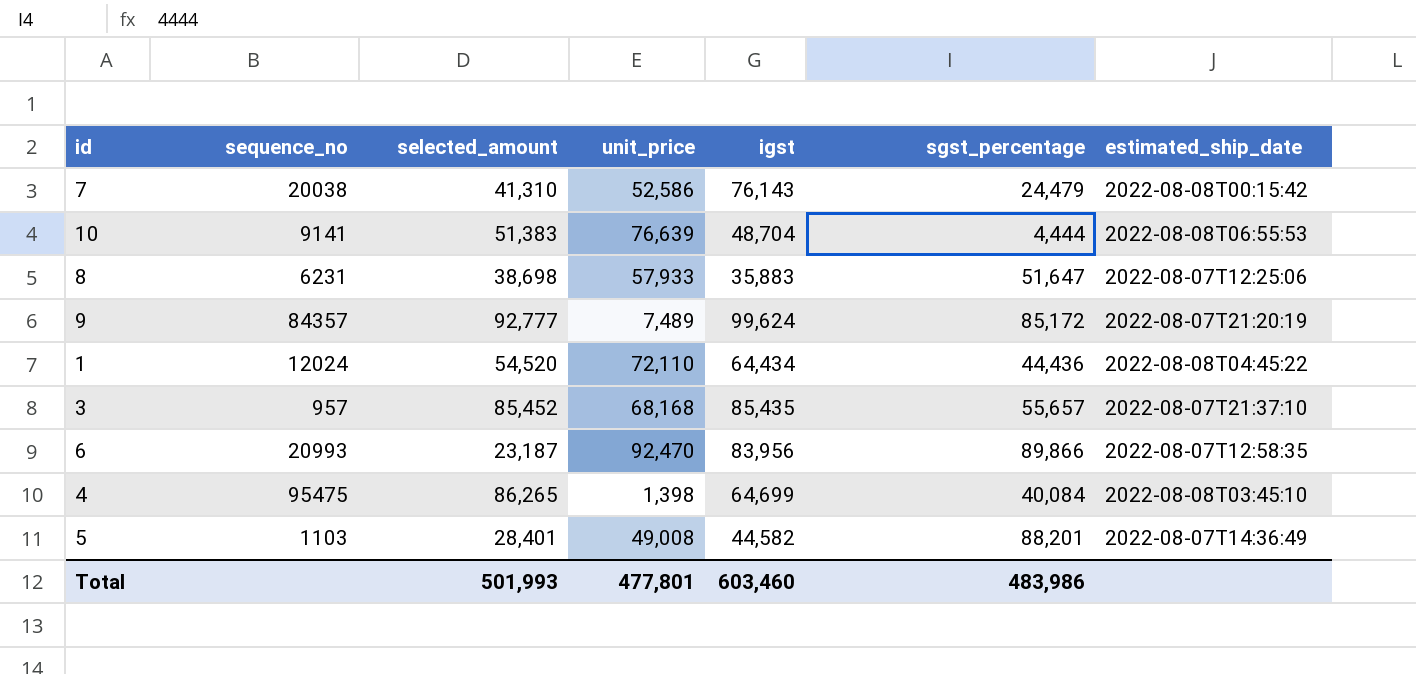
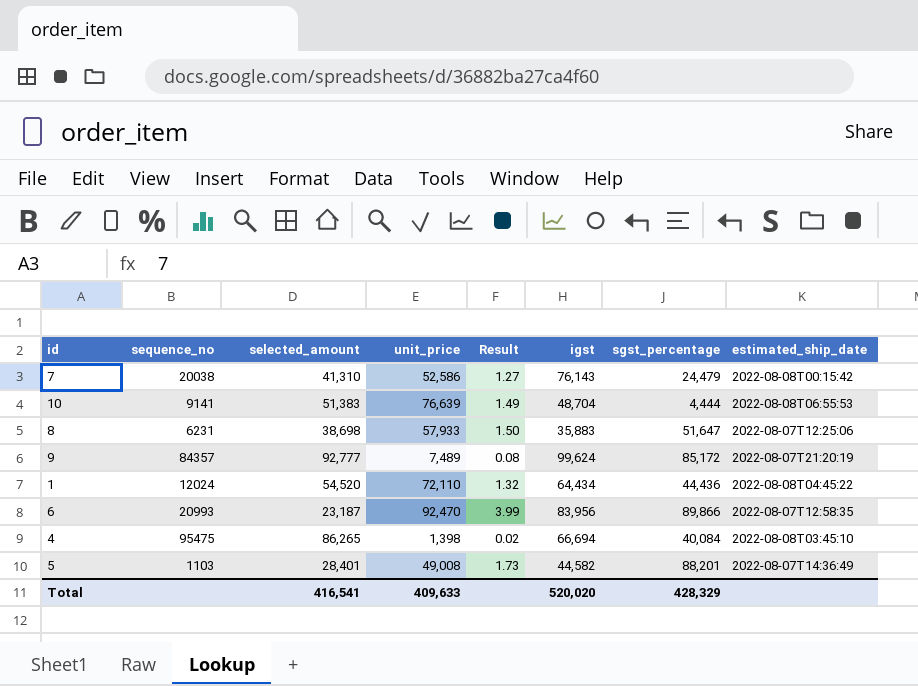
column Result | formula: none -> [unit_price] / [selected_amount]
row 3: 957 | 85,452 | 68,168 | 85,435 | 55,657 | 2022-08-07T21:37:10 -> none
4 | igst: 64,699 -> 66,694
Total | selected_amount: 501,993 -> 416,541
Total | unit_price: 477,801 -> 409,633
Total | igst: 603,460 -> 520,020
Total | sgst_percentage: 483,986 -> 428,329

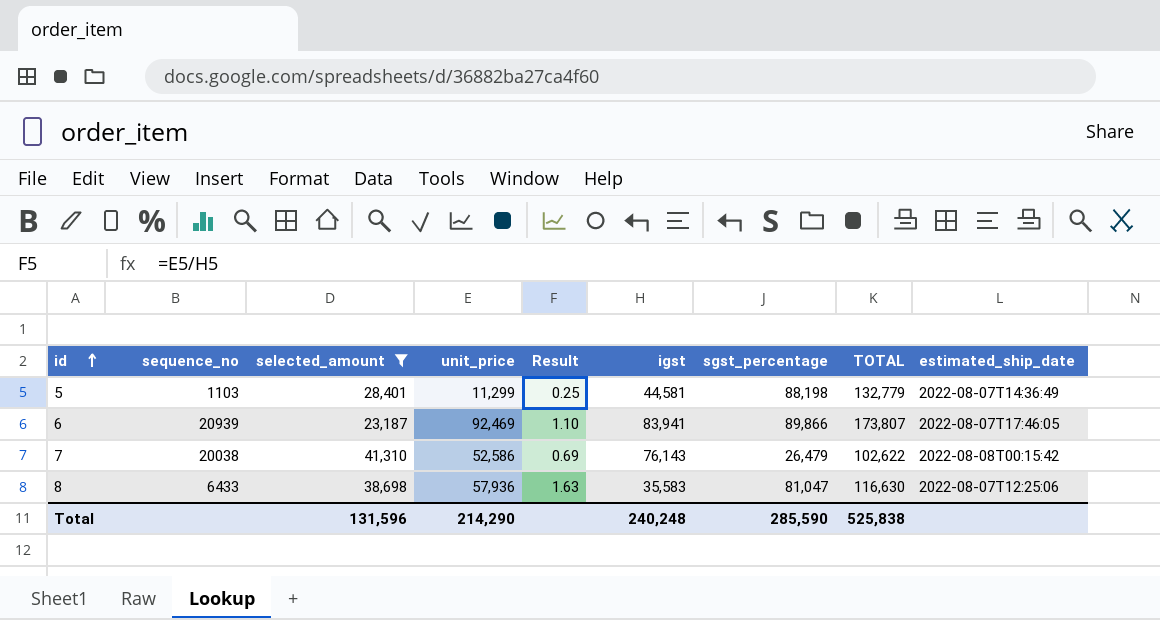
filter: none -> selected_amount <= 41,310
row order: none -> id ascending
column Result | formula: [unit_price] / [selected_amount] -> [unit_price] / [igst]
column TOTAL | formula: none -> [igst] + [sgst_percentage]
5 | unit_price: 49,008 -> 11,299
5 | igst: 44,582 -> 44,581
5 | sgst_percentage: 88,201 -> 88,198
6 | sequence_no: 20993 -> 20939
6 | unit_price: 92,470 -> 92,469
6 | igst: 83,956 -> 83,941
6 | estimated_ship_date: 2022-08-07T12:58:35 -> 2022-08-07T17:46:05
7 | sgst_percentage: 24,479 -> 26,479
8 | sequence_no: 6231 -> 6433
8 | unit_price: 57,933 -> 57,936
8 | igst: 35,883 -> 35,583
8 | sgst_percentage: 51,647 -> 81,047
Total | selected_amount: 416,541 -> 131,596
Total | unit_price: 409,633 -> 214,290
Total | igst: 520,020 -> 240,248
Total | sgst_percentage: 428,329 -> 285,590

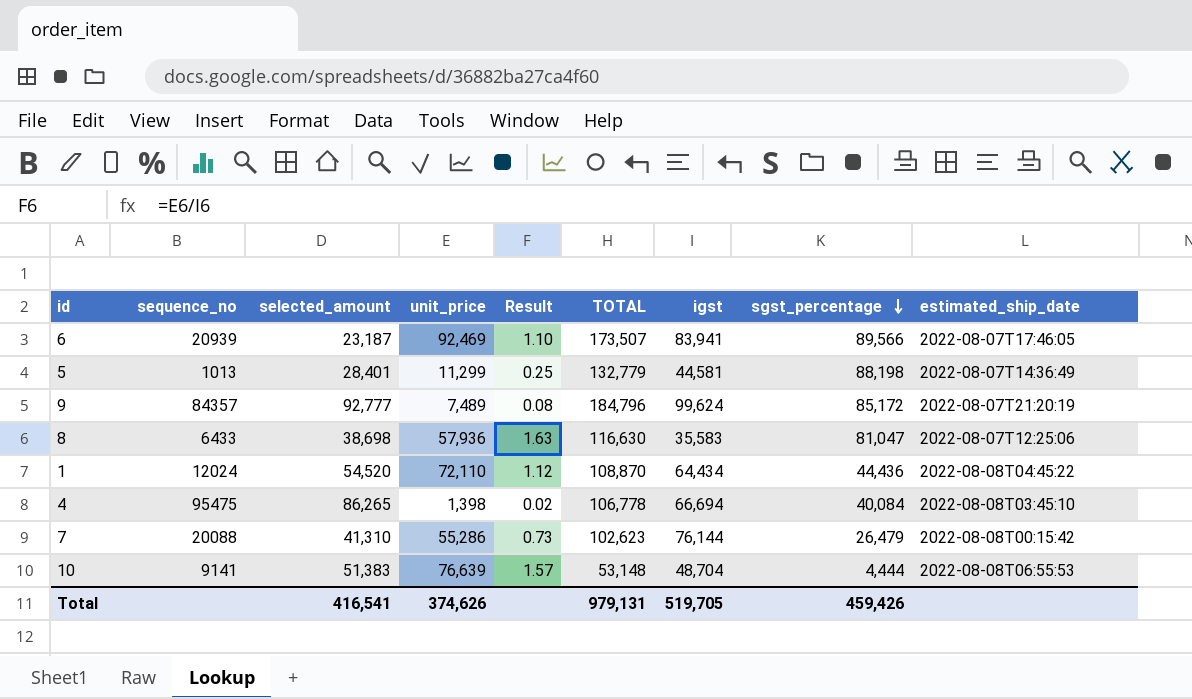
filter: selected_amount <= 41,310 -> none
row order: id ascending -> sgst_percentage descending
column TOTAL | position: 8 -> 6
6 | TOTAL: 173,807 -> 173,507
6 | sgst_percentage: 89,866 -> 89,566
5 | sequence_no: 1103 -> 1013
7 | sequence_no: 20038 -> 20088
7 | unit_price: 52,586 -> 55,286
7 | Result: 0.69 -> 0.73
7 | TOTAL: 102,622 -> 102,623
7 | igst: 76,143 -> 76,144
Total | selected_amount: 131,596 -> 416,541
Total | unit_price: 214,290 -> 374,626
Total | TOTAL: 525,838 -> 979,131
Total | igst: 240,248 -> 519,705
Total | sgst_percentage: 285,590 -> 459,426

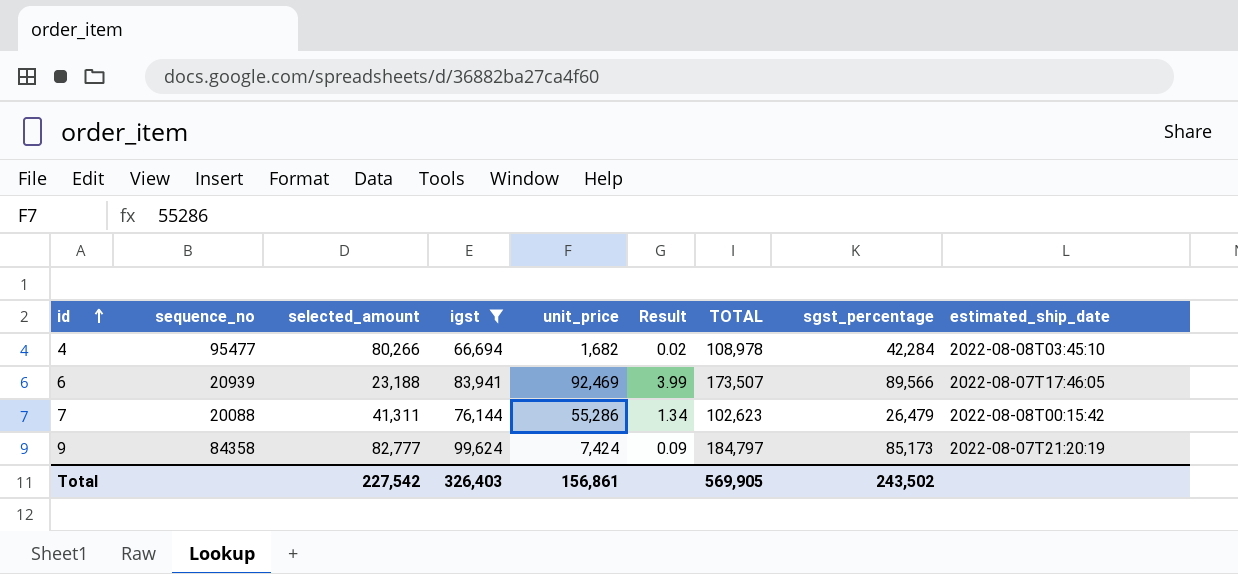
filter: none -> igst >= 66,694
row order: sgst_percentage descending -> id ascending
column igst | position: 7 -> 4
column Result | formula: [unit_price] / [igst] -> [unit_price] / [selected_amount]
4 | sequence_no: 95475 -> 95477
4 | selected_amount: 86,265 -> 80,266
4 | unit_price: 1,398 -> 1,682
4 | TOTAL: 106,778 -> 108,978
4 | sgst_percentage: 40,084 -> 42,284
6 | selected_amount: 23,187 -> 23,188
7 | selected_amount: 41,310 -> 41,311
9 | sequence_no: 84357 -> 84358
9 | selected_amount: 92,777 -> 82,777
9 | unit_price: 7,489 -> 7,424
9 | TOTAL: 184,796 -> 184,797
9 | sgst_percentage: 85,172 -> 85,173
Total | selected_amount: 416,541 -> 227,542
Total | igst: 519,705 -> 326,403
Total | unit_price: 374,626 -> 156,861
Total | TOTAL: 979,131 -> 569,905
Total | sgst_percentage: 459,426 -> 243,502

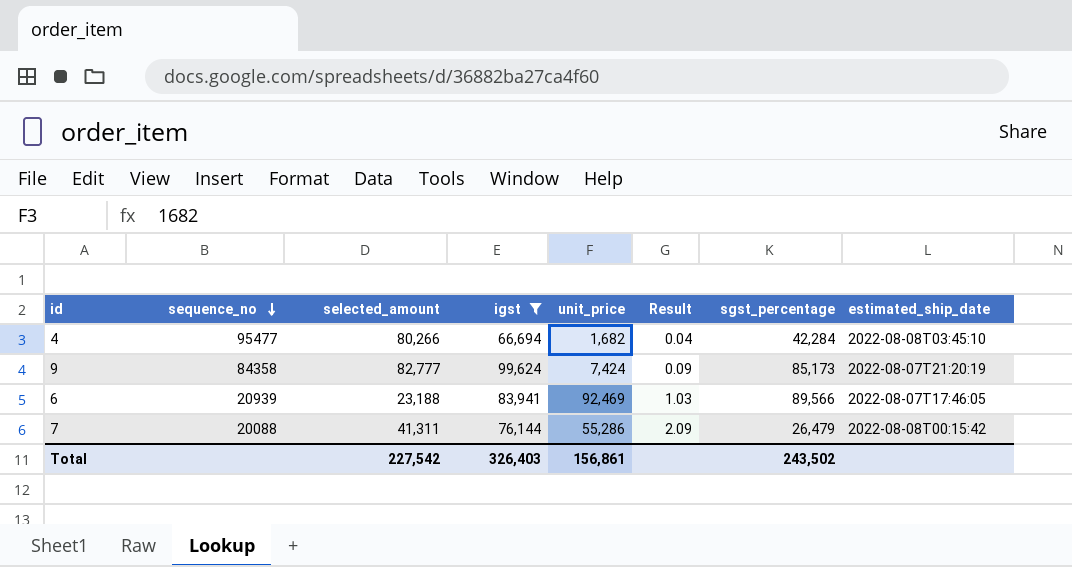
row order: id ascending -> sequence_no descending
column TOTAL | formula: [igst] + [sgst_percentage] -> none
column Result | formula: [unit_price] / [selected_amount] -> [unit_price] / [sgst_percentage]

